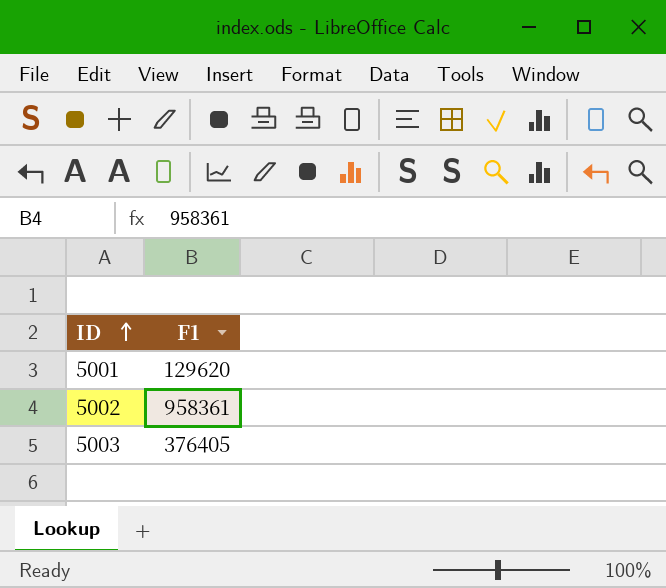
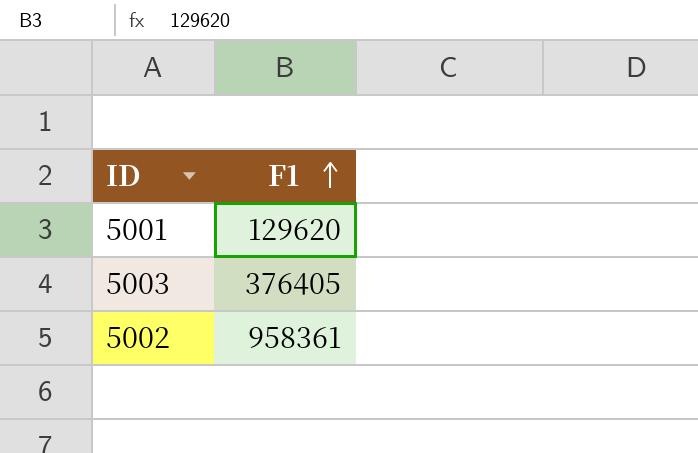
row order: ID ascending -> F1 ascending

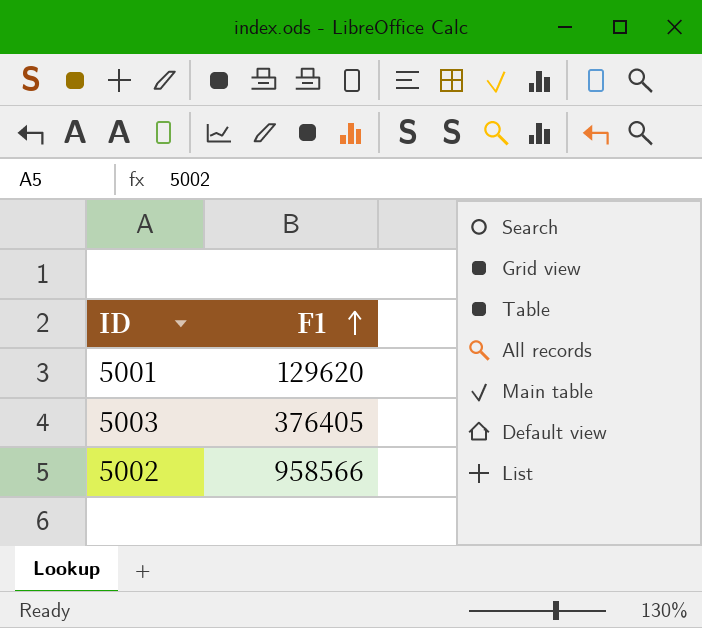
5002 | F1: 958361 -> 958566

